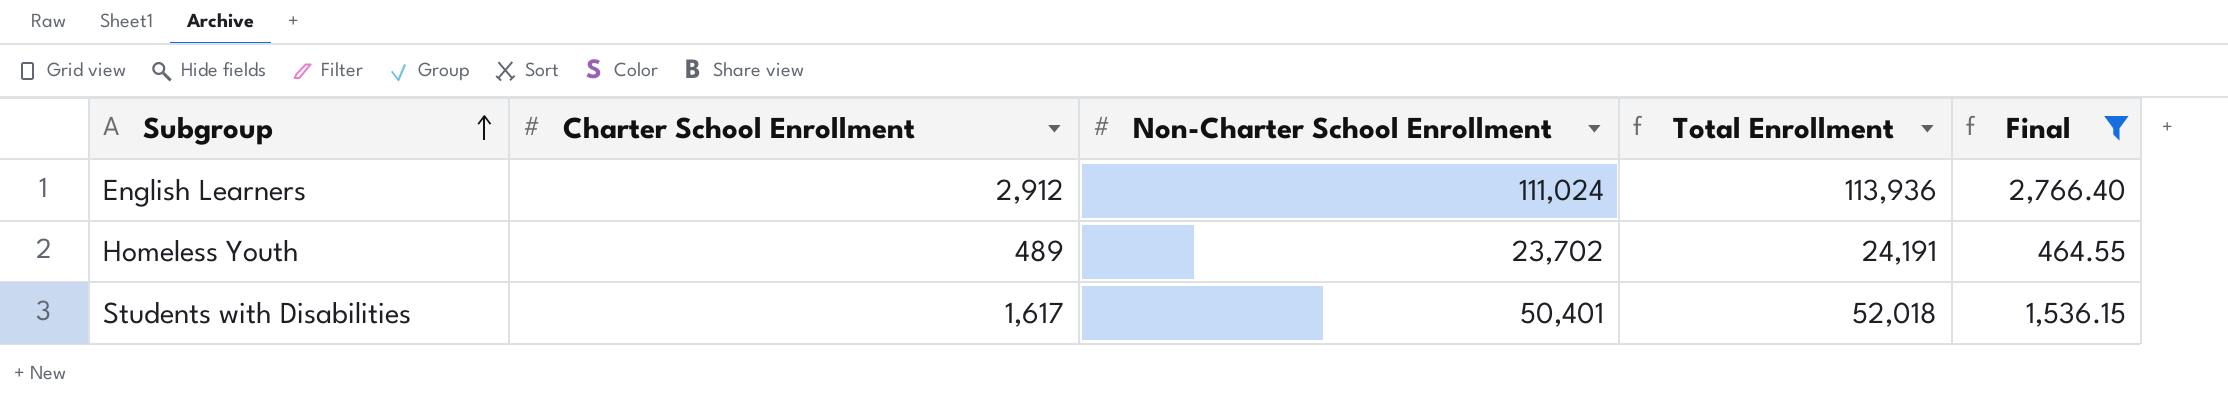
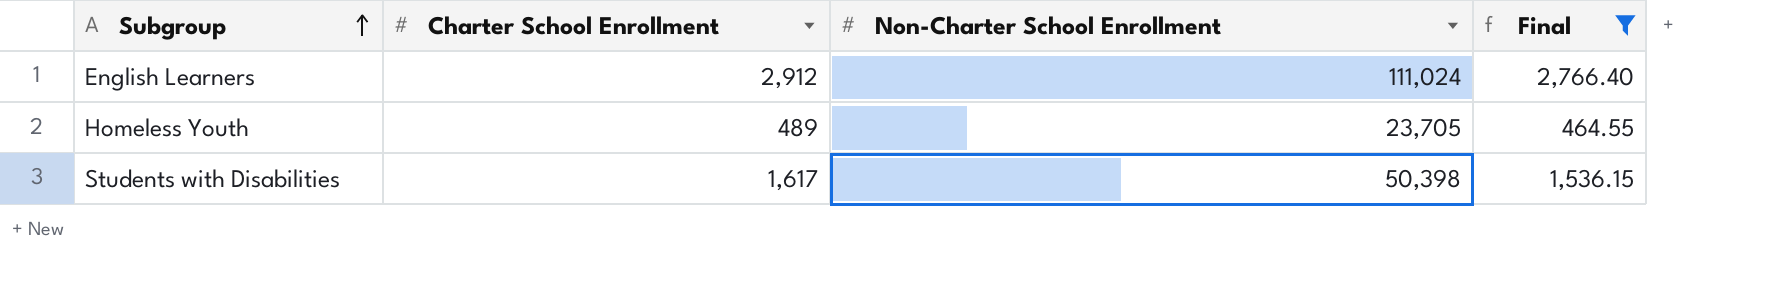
column Total Enrollment | formula: [Charter School Enrollment] + [Non-Charter School Enrollment] -> none
Homeless Youth | Non-Charter School Enrollment: 23,702 -> 23,705
Students with Disabilities | Non-Charter School Enrollment: 50,401 -> 50,398

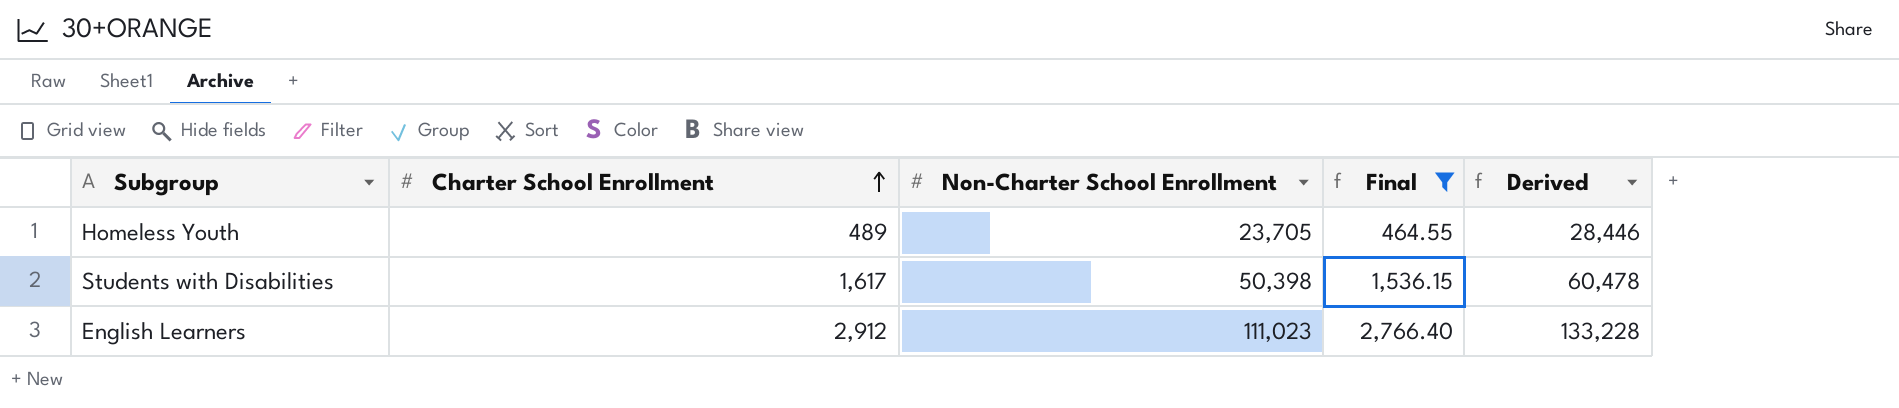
row order: Subgroup ascending -> Charter School Enrollment ascending
column Derived | formula: none -> [Non-Charter School Enrollment] * 1.2
English Learners | Non-Charter School Enrollment: 111,024 -> 111,023

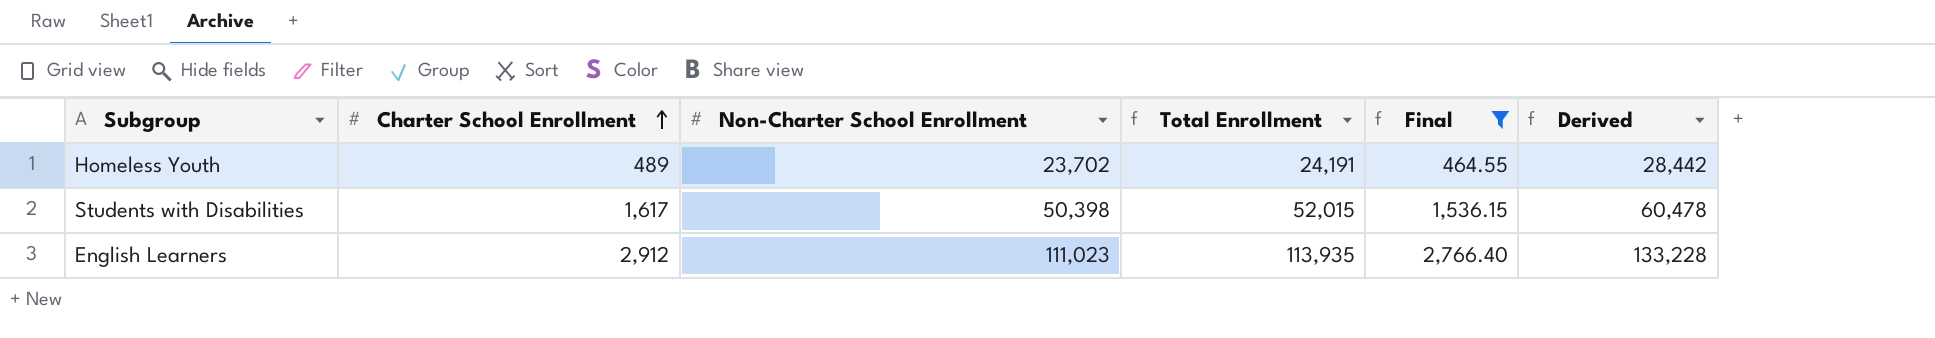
column Total Enrollment | formula: none -> [Charter School Enrollment] + [Non-Charter School Enrollment]
Homeless Youth | Non-Charter School Enrollment: 23,705 -> 23,702
Homeless Youth | Derived: 28,446 -> 28,442

